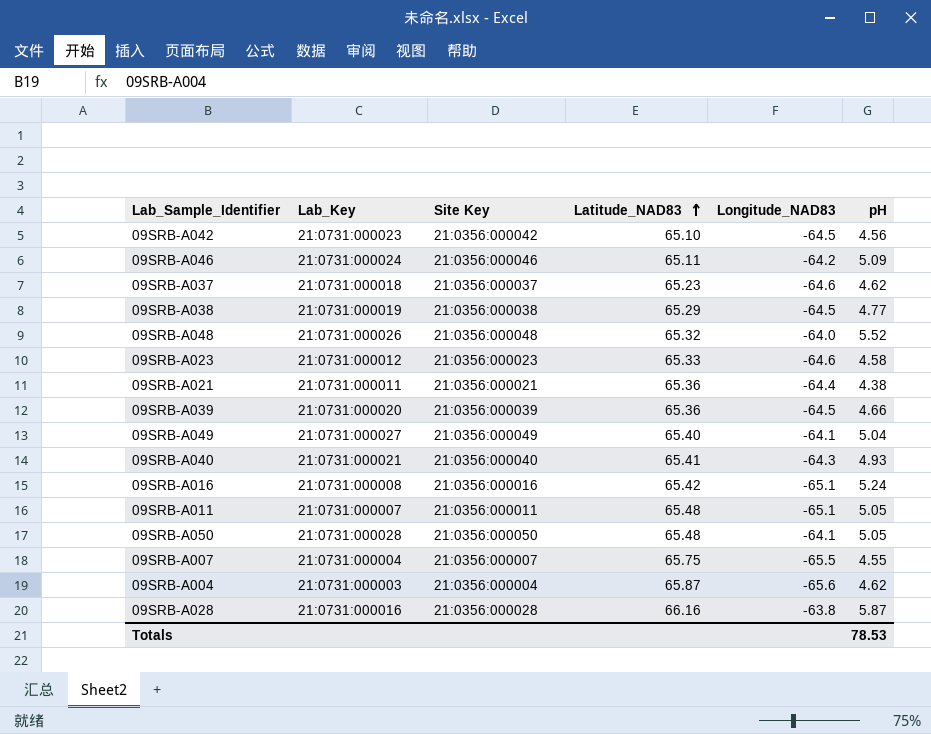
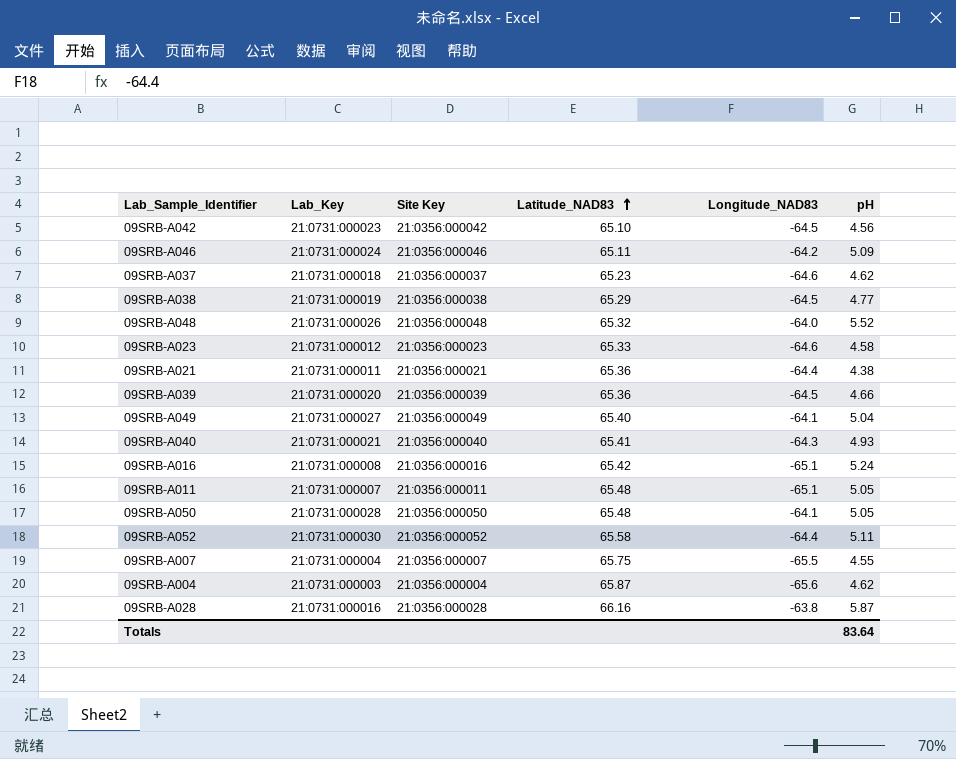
row 09SRB-A052: none -> 21:0731:000030 | 21:0356:000052 | 65.58 | -64.4 | 5.11
Totals | pH: 78.53 -> 83.64

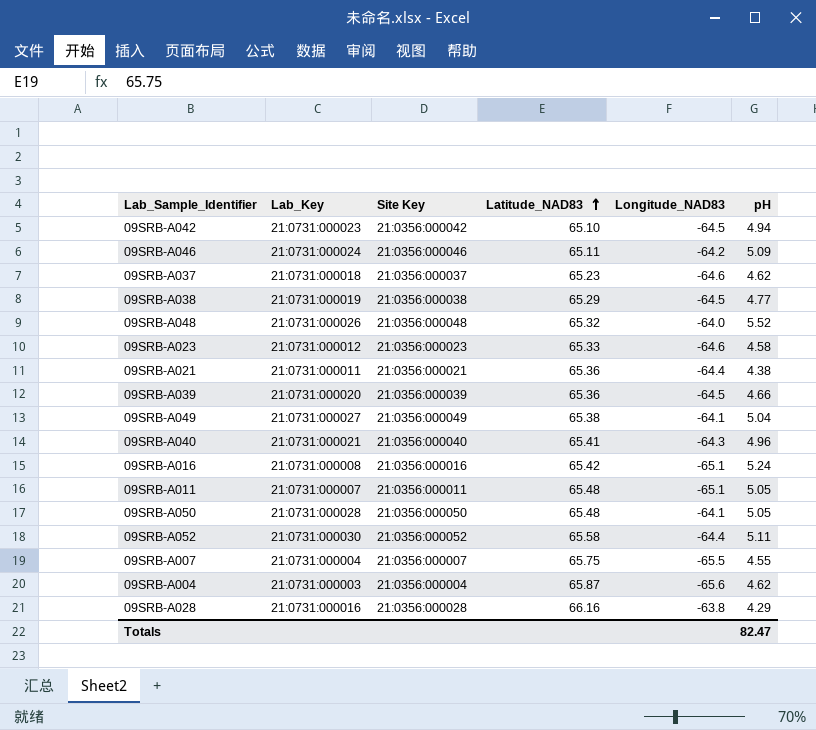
09SRB-A042 | pH: 4.56 -> 4.94
09SRB-A049 | Latitude_NAD83: 65.40 -> 65.38
09SRB-A040 | pH: 4.93 -> 4.96
09SRB-A028 | pH: 5.87 -> 4.29
Totals | pH: 83.64 -> 82.47

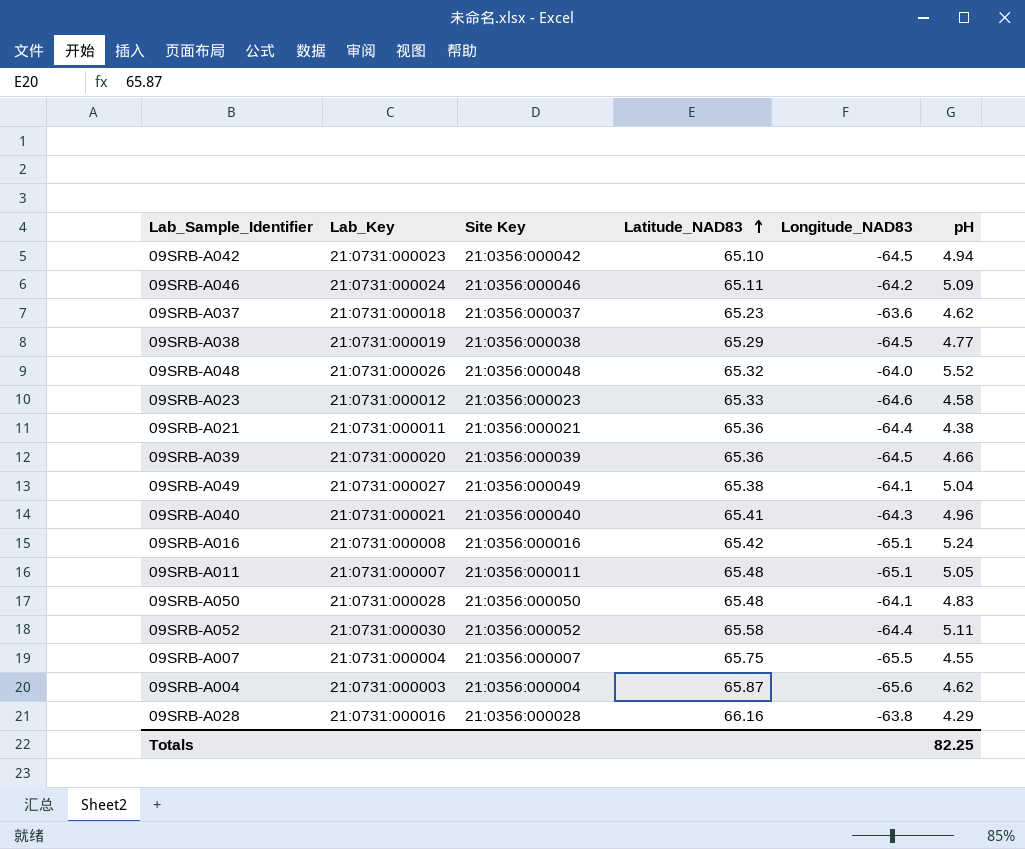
09SRB-A037 | Longitude_NAD83: -64.6 -> -63.6
09SRB-A050 | pH: 5.05 -> 4.83
Totals | pH: 82.47 -> 82.25

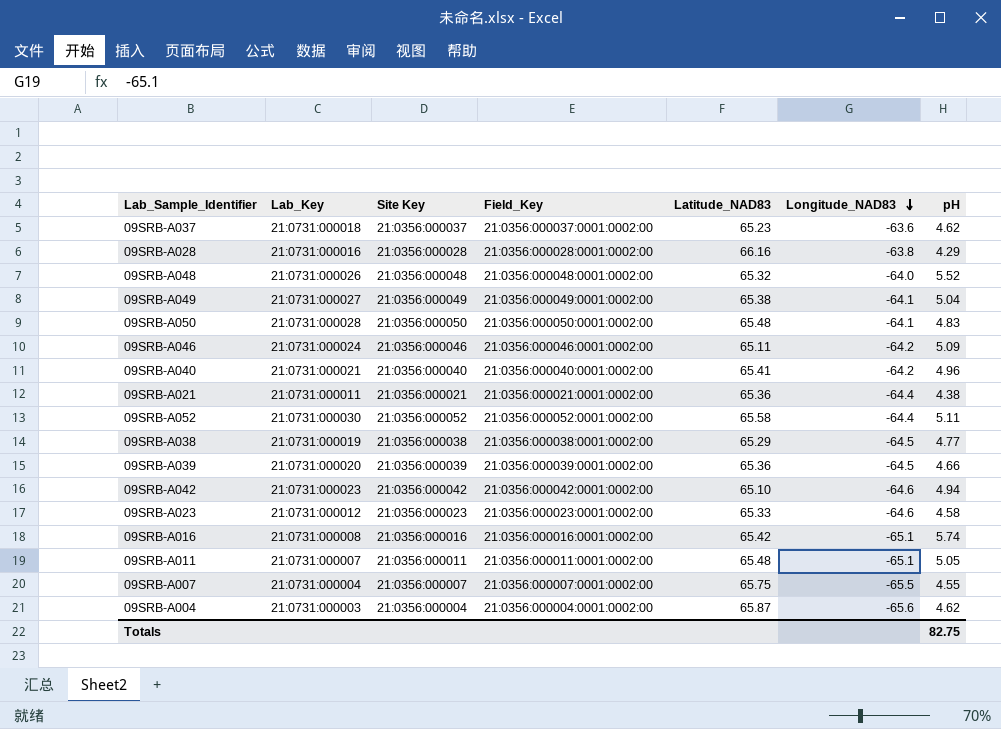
row order: Latitude_NAD83 ascending -> Longitude_NAD83 descending
column Field_Key | position: none -> 4
09SRB-A040 | Longitude_NAD83: -64.3 -> -64.2
09SRB-A042 | Longitude_NAD83: -64.5 -> -64.6
09SRB-A016 | pH: 5.24 -> 5.74
Totals | pH: 82.25 -> 82.75

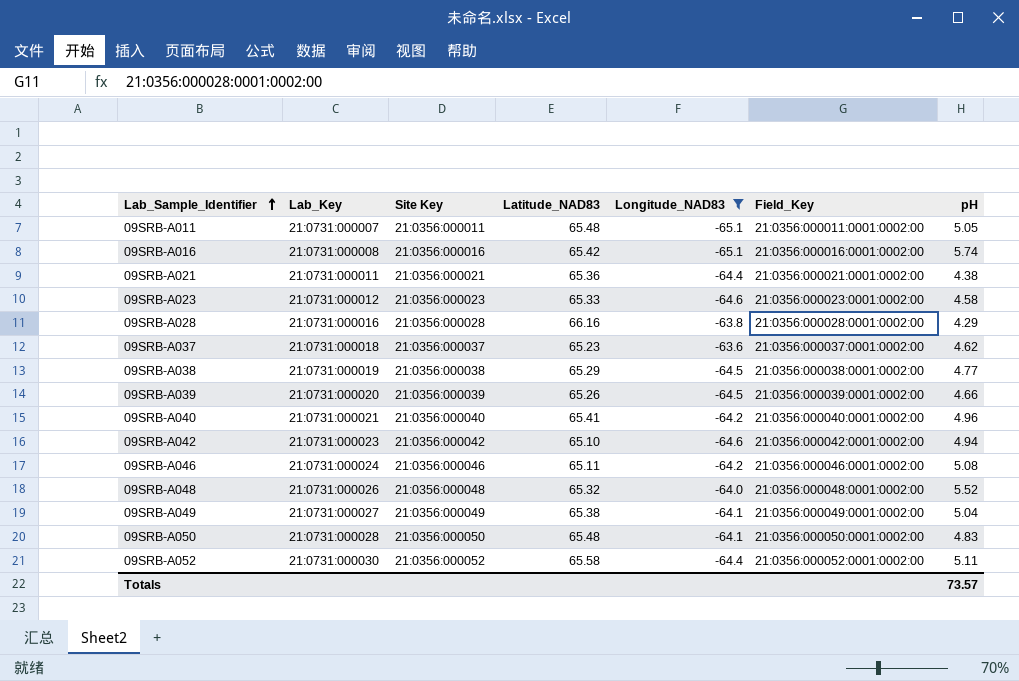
filter: none -> Longitude_NAD83 >= -65.1
row order: Longitude_NAD83 descending -> Lab_Sample_Identifier ascending
column Field_Key | position: 4 -> 6
09SRB-A039 | Latitude_NAD83: 65.36 -> 65.26
09SRB-A046 | pH: 5.09 -> 5.08
Totals | pH: 82.75 -> 73.57

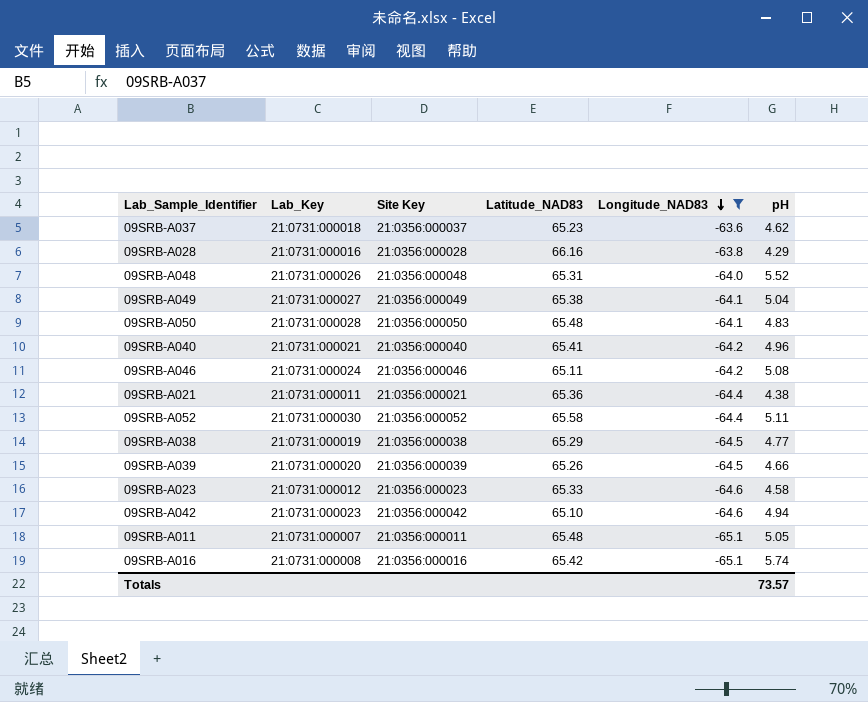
row order: Lab_Sample_Identifier ascending -> Longitude_NAD83 descending
column Field_Key | position: 6 -> none
09SRB-A048 | Latitude_NAD83: 65.32 -> 65.31

